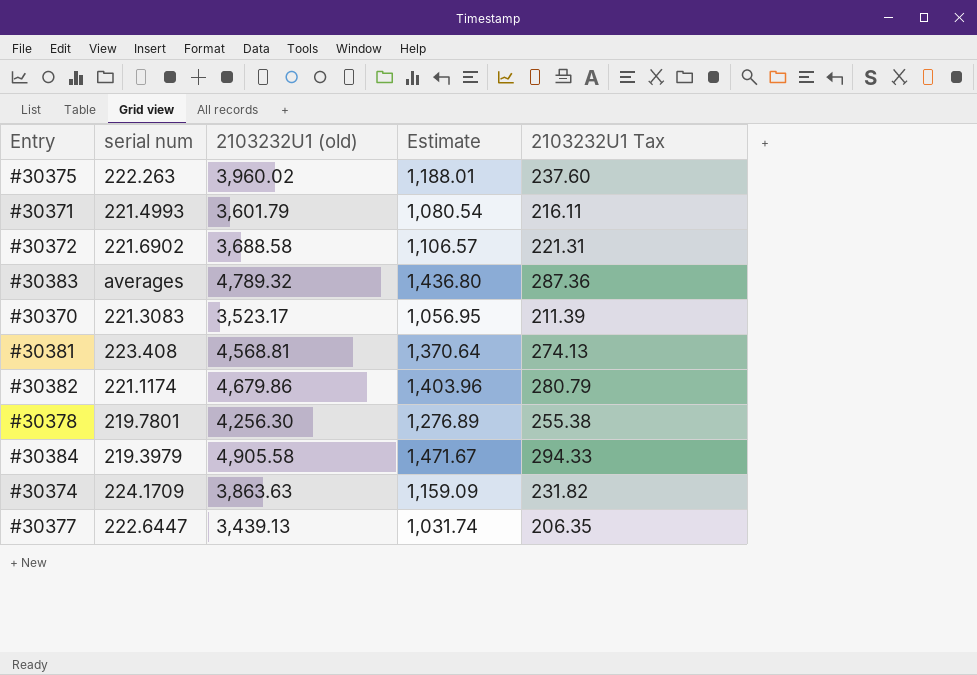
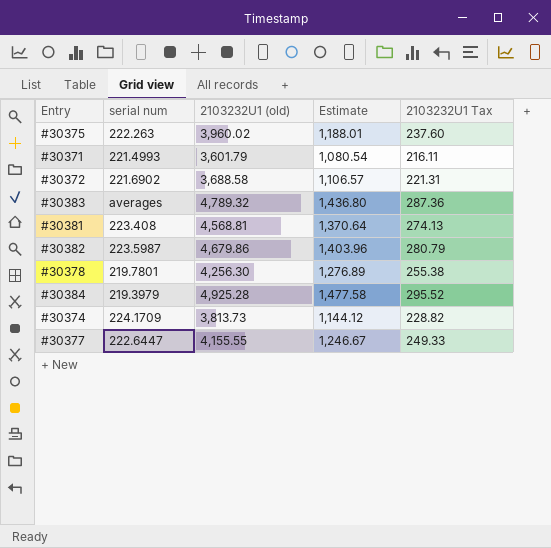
row #30370: 221.3083 | 3,523.17 | 1,056.95 | 211.39 -> none
#30382 | serial num: 221.1174 -> 223.5987
#30384 | 2103232U1 (old): 4,905.58 -> 4,925.28
#30384 | Estimate: 1,471.67 -> 1,477.58
#30384 | 2103232U1 Tax: 294.33 -> 295.52
#30374 | 2103232U1 (old): 3,863.63 -> 3,813.73
#30374 | Estimate: 1,159.09 -> 1,144.12
#30374 | 2103232U1 Tax: 231.82 -> 228.82
#30377 | 2103232U1 (old): 3,439.13 -> 4,155.55
#30377 | Estimate: 1,031.74 -> 1,246.67
#30377 | 2103232U1 Tax: 206.35 -> 249.33

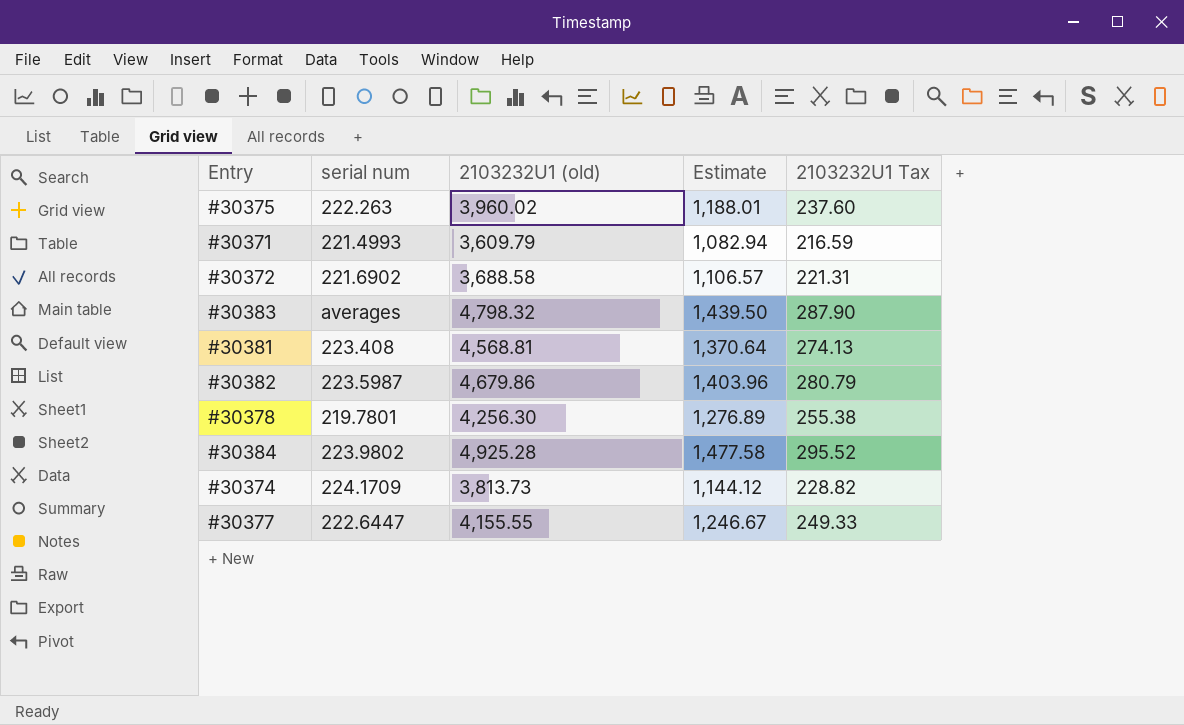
#30371 | 2103232U1 (old): 3,601.79 -> 3,609.79
#30371 | Estimate: 1,080.54 -> 1,082.94
#30371 | 2103232U1 Tax: 216.11 -> 216.59
#30383 | 2103232U1 (old): 4,789.32 -> 4,798.32
#30383 | Estimate: 1,436.80 -> 1,439.50
#30383 | 2103232U1 Tax: 287.36 -> 287.90
#30384 | serial num: 219.3979 -> 223.9802

